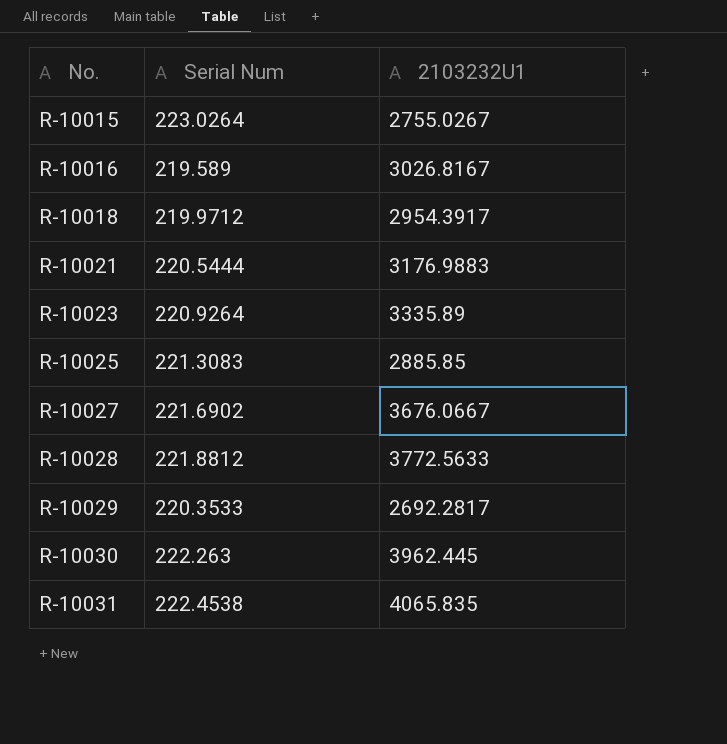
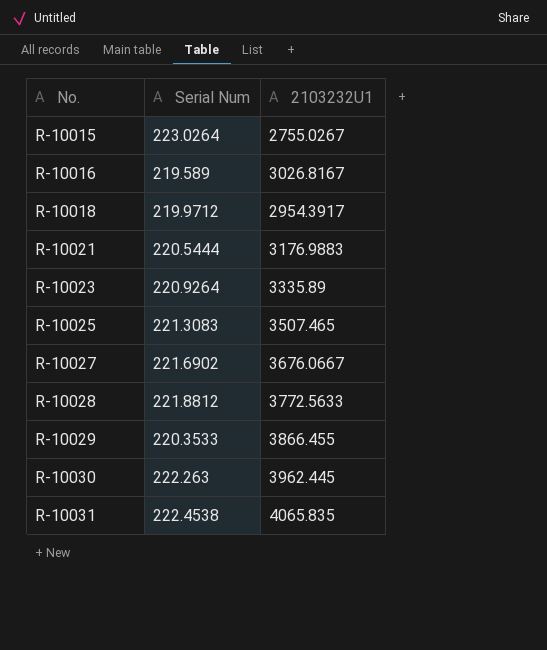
R-10025 | 2103232U1: 2885.85 -> 3507.465
R-10029 | 2103232U1: 2692.2817 -> 3866.455

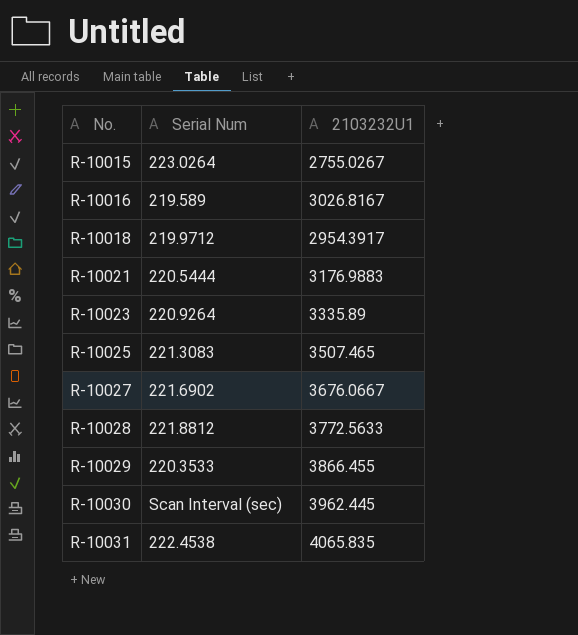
R-10030 | Serial Num: 222.263 -> Scan Interval (sec)

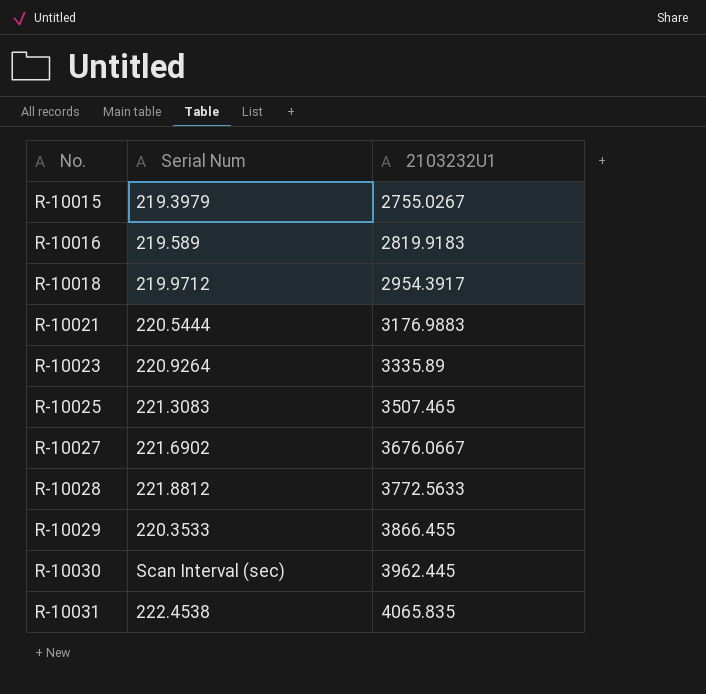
R-10015 | Serial Num: 223.0264 -> 219.3979
R-10016 | 2103232U1: 3026.8167 -> 2819.9183

